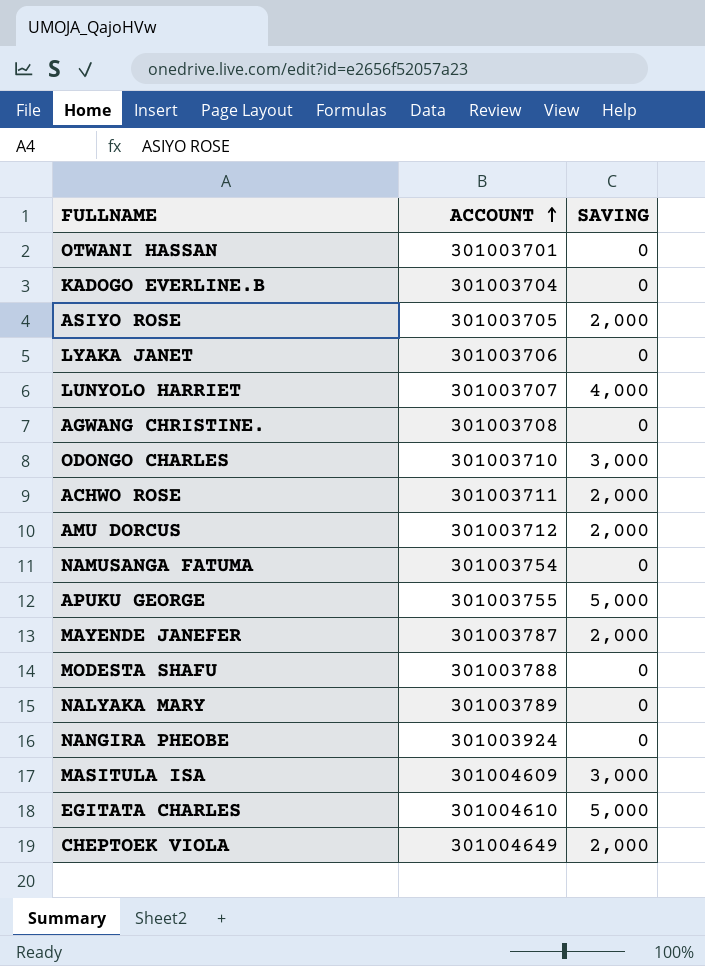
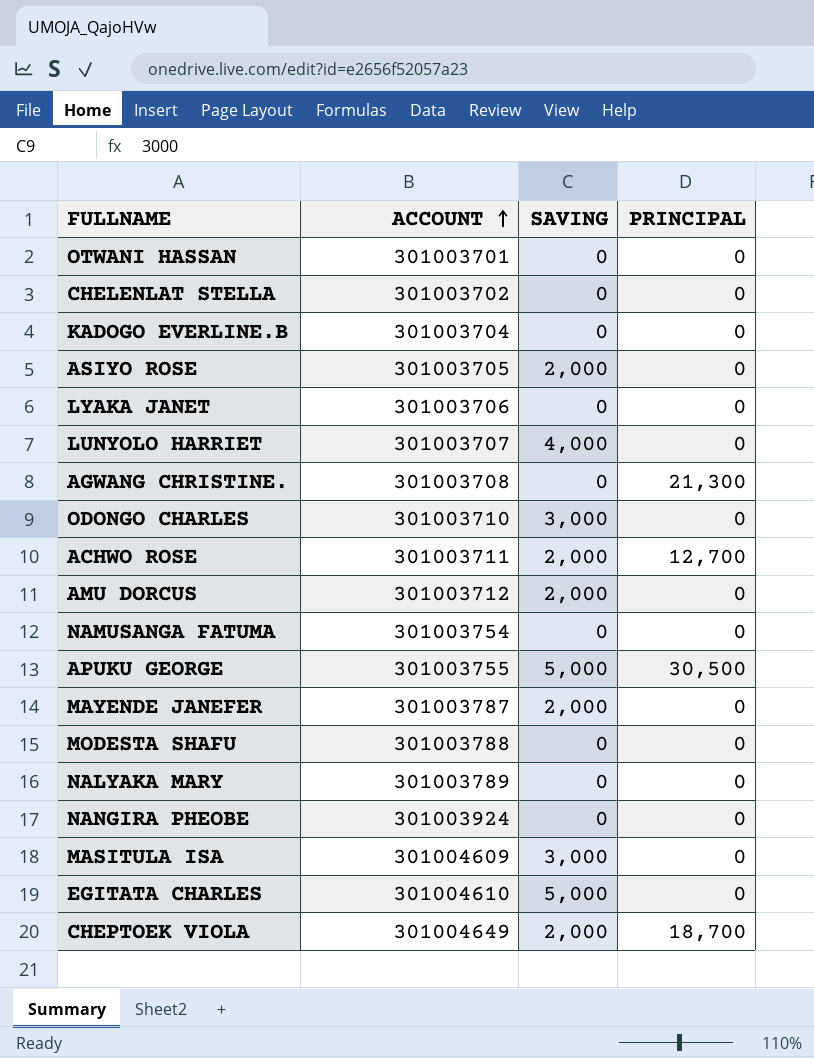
column PRINCIPAL | position: none -> 4
row CHELENLAT STELLA: none -> 301003702 | 0 | 0

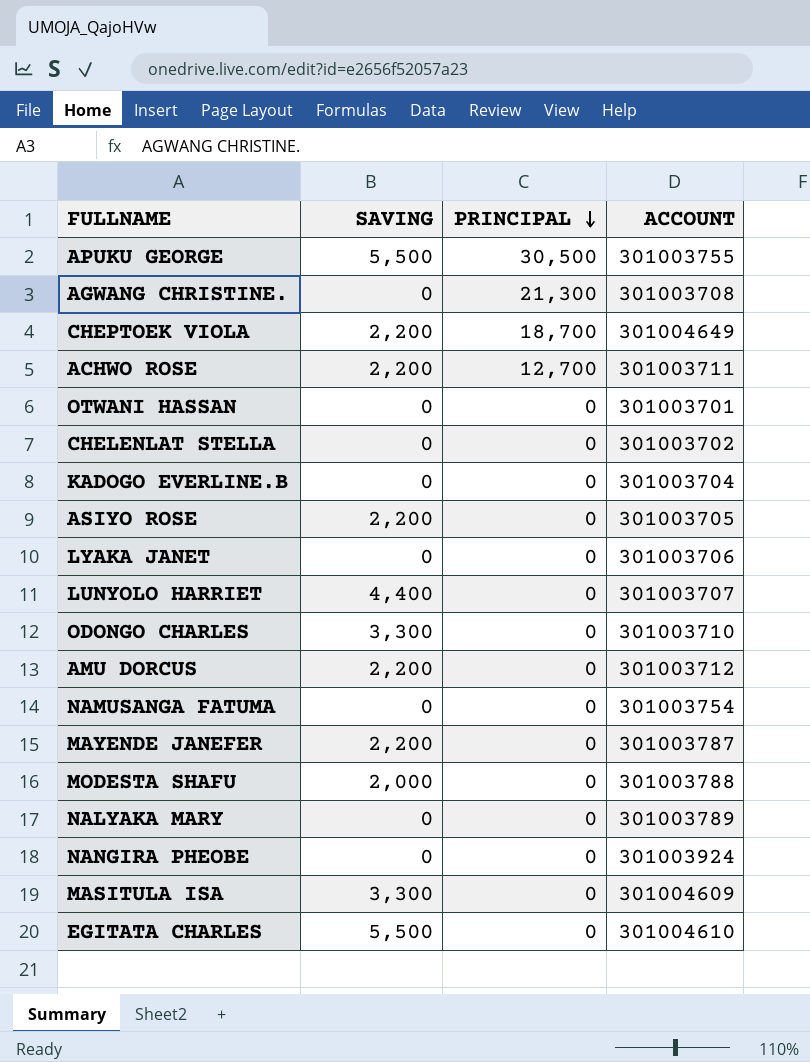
row order: ACCOUNT ascending -> PRINCIPAL descending
column ACCOUNT | position: 2 -> 4
APUKU GEORGE | SAVING: 5,000 -> 5,500
CHEPTOEK VIOLA | SAVING: 2,000 -> 2,200
ACHWO ROSE | SAVING: 2,000 -> 2,200
ASIYO ROSE | SAVING: 2,000 -> 2,200
LUNYOLO HARRIET | SAVING: 4,000 -> 4,400
ODONGO CHARLES | SAVING: 3,000 -> 3,300
AMU DORCUS | SAVING: 2,000 -> 2,200
MAYENDE JANEFER | SAVING: 2,000 -> 2,200
MODESTA SHAFU | SAVING: 0 -> 2,000
MASITULA ISA | SAVING: 3,000 -> 3,300
EGITATA CHARLES | SAVING: 5,000 -> 5,500

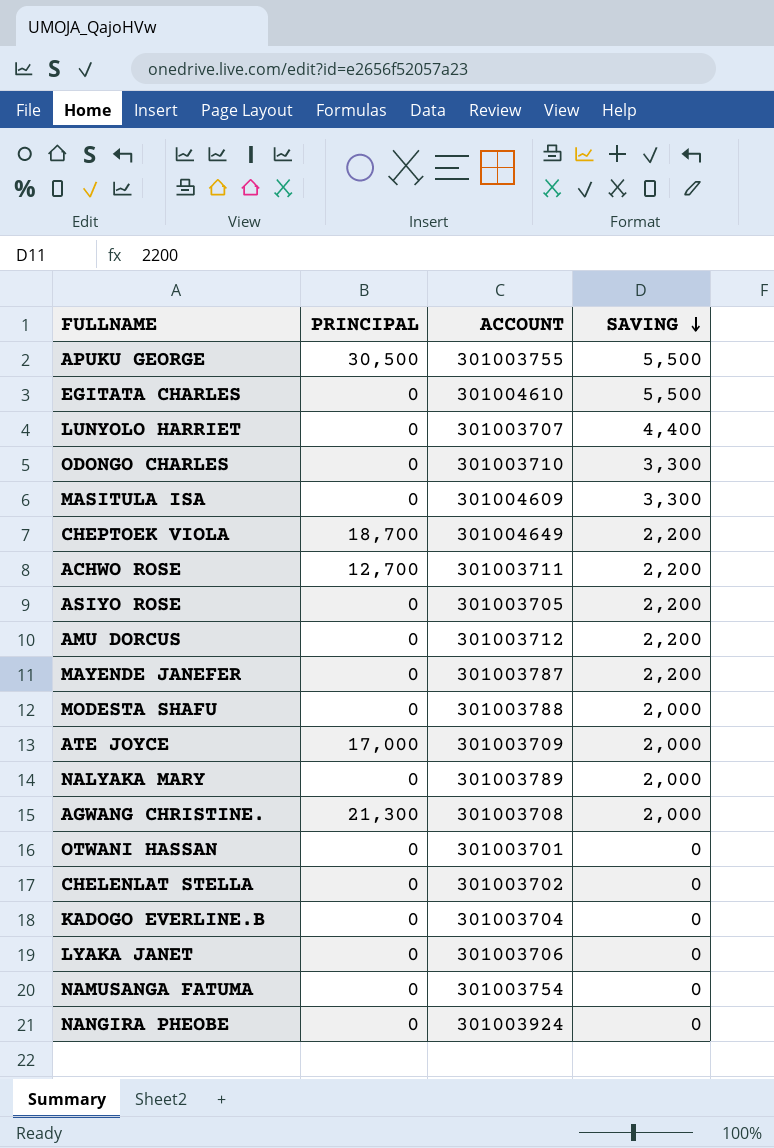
row order: PRINCIPAL descending -> SAVING descending
column SAVING | position: 2 -> 4
row ATE JOYCE: none -> 17,000 | 301003709 | 2,000
NALYAKA MARY | SAVING: 0 -> 2,000
AGWANG CHRISTINE. | SAVING: 0 -> 2,000

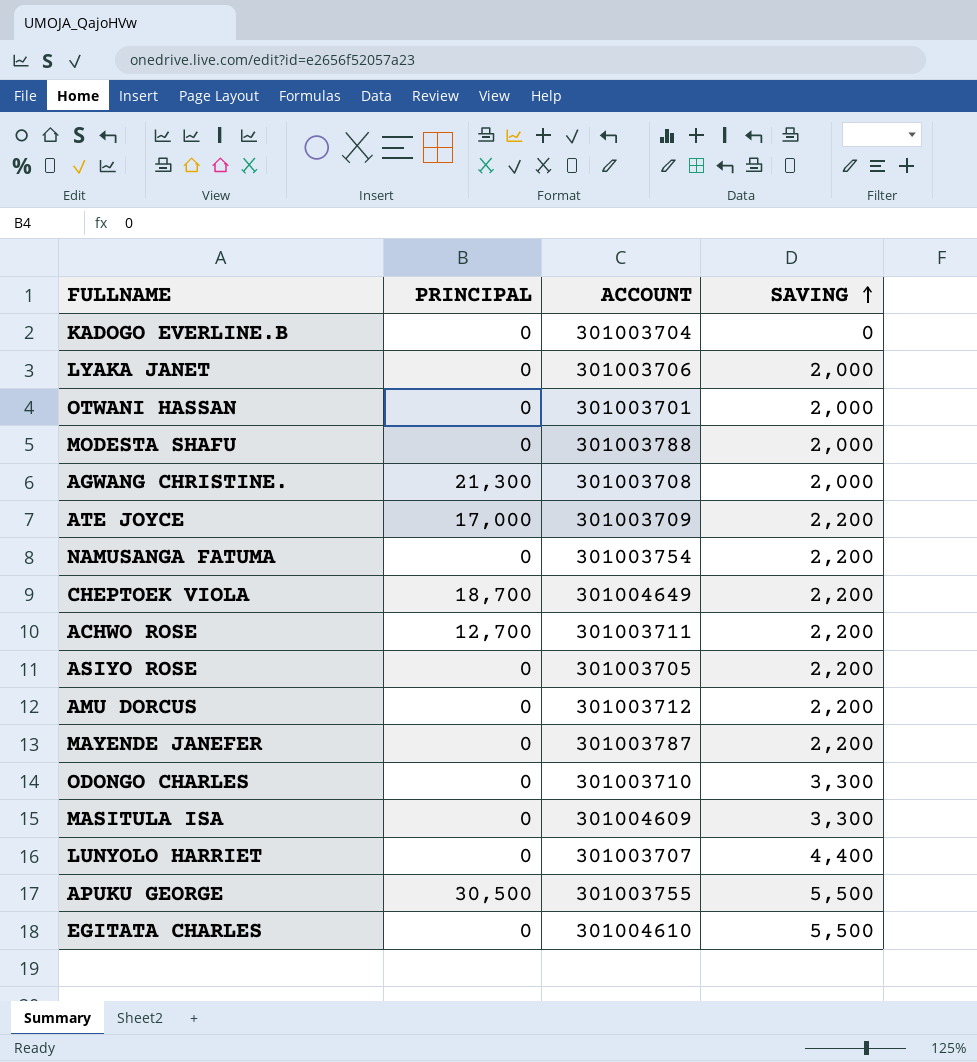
row order: SAVING descending -> SAVING ascending
row NALYAKA MARY: 0 | 301003789 | 2,000 -> none
row CHELENLAT STELLA: 0 | 301003702 | 0 -> none
row NANGIRA PHEOBE: 0 | 301003924 | 0 -> none
LYAKA JANET | SAVING: 0 -> 2,000
OTWANI HASSAN | SAVING: 0 -> 2,000
ATE JOYCE | SAVING: 2,000 -> 2,200
NAMUSANGA FATUMA | SAVING: 0 -> 2,200

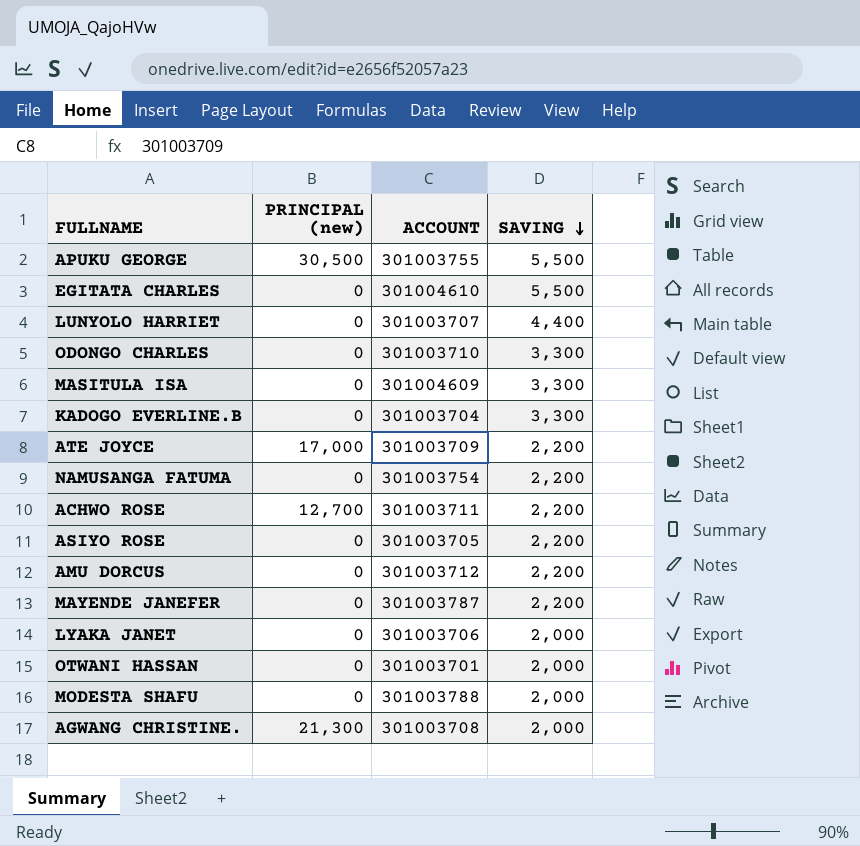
row order: SAVING ascending -> SAVING descending
column name: PRINCIPAL -> PRINCIPAL (new)
row CHEPTOEK VIOLA: 18,700 | 301004649 | 2,200 -> none
KADOGO EVERLINE.B | SAVING: 0 -> 3,300

